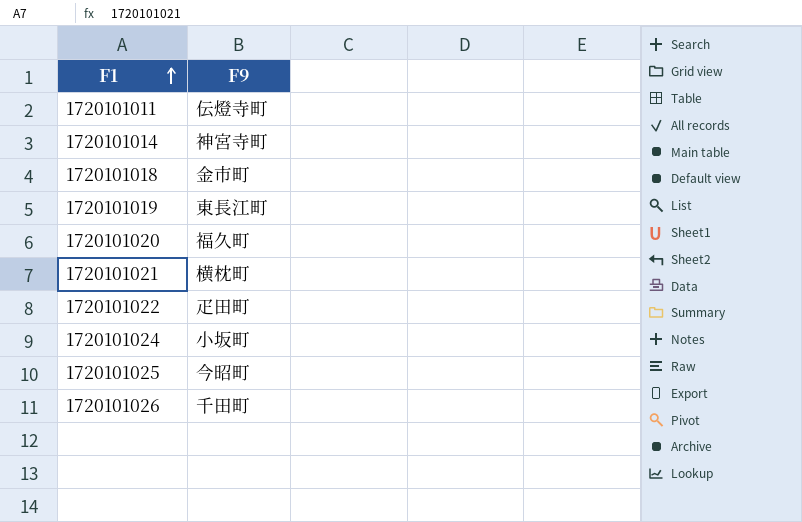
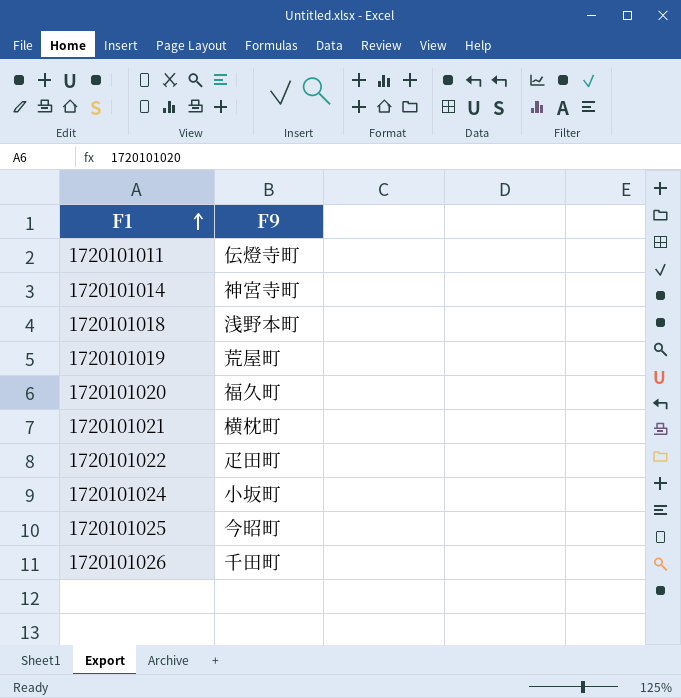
1720101018 | F9: 金市町 -> 浅野本町
1720101019 | F9: 東長江町 -> 荒屋町

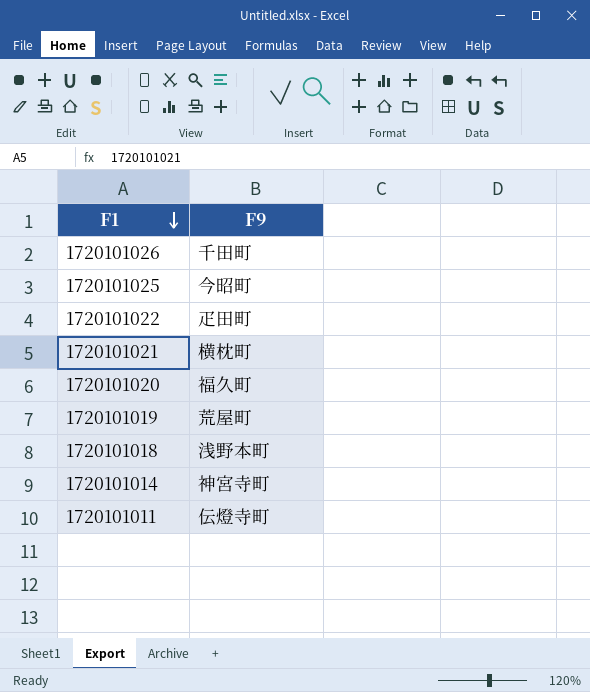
row order: F1 ascending -> F1 descending
row 1720101024: 小坂町 -> none

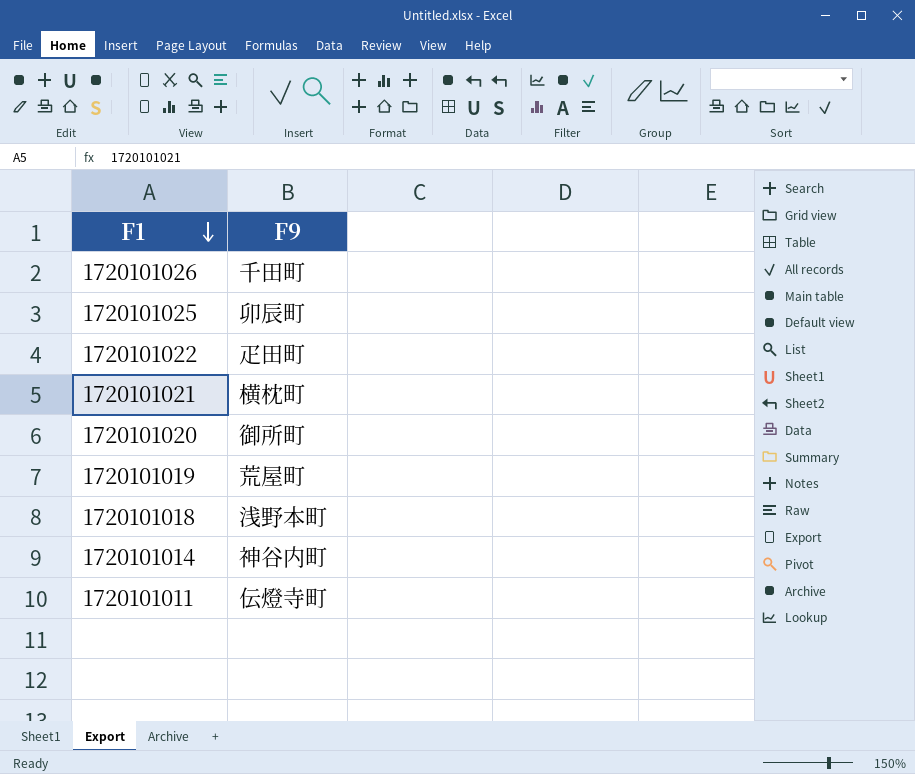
1720101025 | F9: 今昭町 -> 卯辰町
1720101020 | F9: 福久町 -> 御所町
1720101014 | F9: 神宮寺町 -> 神谷内町

